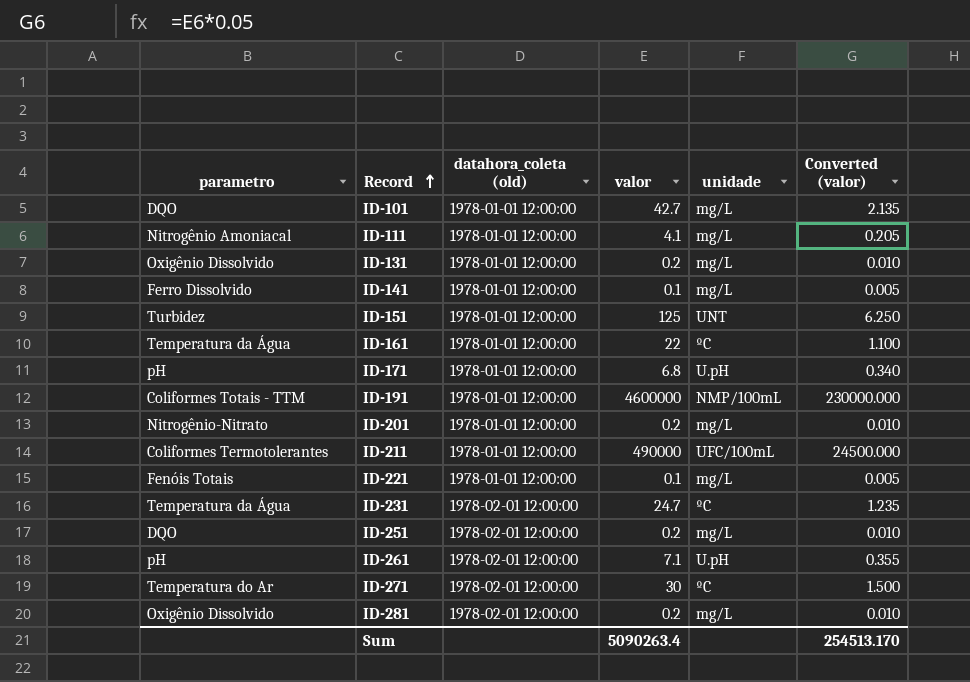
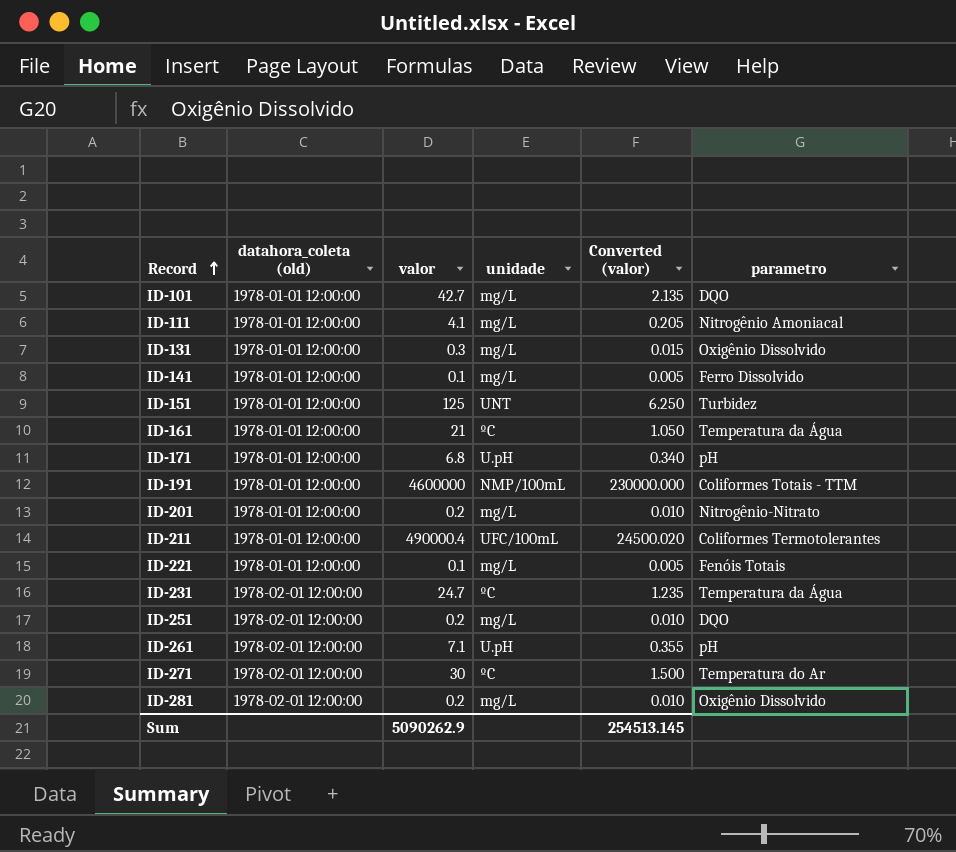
column parametro | position: 1 -> 6
ID-131 | valor: 0.2 -> 0.3
ID-131 | Converted (valor): 0.010 -> 0.015
ID-161 | valor: 22 -> 21
ID-161 | Converted (valor): 1.100 -> 1.050
ID-211 | valor: 490000 -> 490000.4
ID-211 | Converted (valor): 24500.000 -> 24500.020
Sum | valor: 5090263.4 -> 5090262.9
Sum | Converted (valor): 254513.170 -> 254513.145

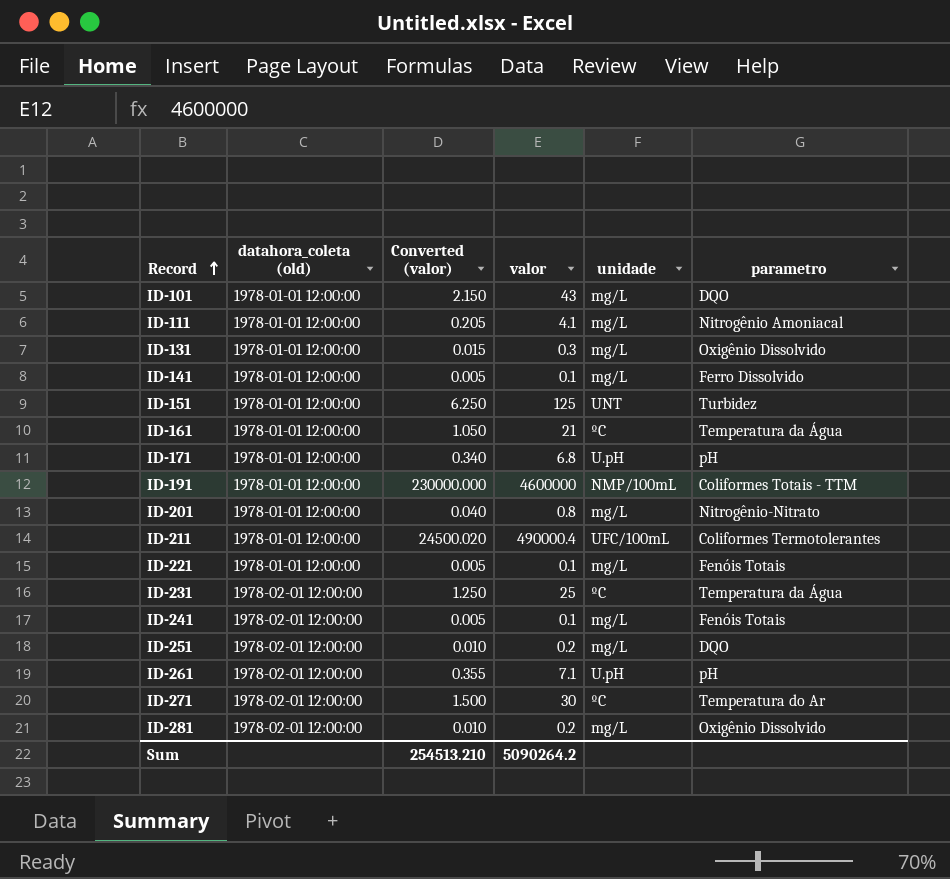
column Converted (valor) | position: 5 -> 3
ID-101 | Converted (valor): 2.135 -> 2.150
ID-101 | valor: 42.7 -> 43
ID-201 | Converted (valor): 0.010 -> 0.040
ID-201 | valor: 0.2 -> 0.8
ID-231 | Converted (valor): 1.235 -> 1.250
ID-231 | valor: 24.7 -> 25
row ID-241: none -> 1978-02-01 12:00:00 | 0.005 | 0.1 | mg/L | Fenóis Totais
Sum | Converted (valor): 254513.145 -> 254513.210
Sum | valor: 5090262.9 -> 5090264.2

